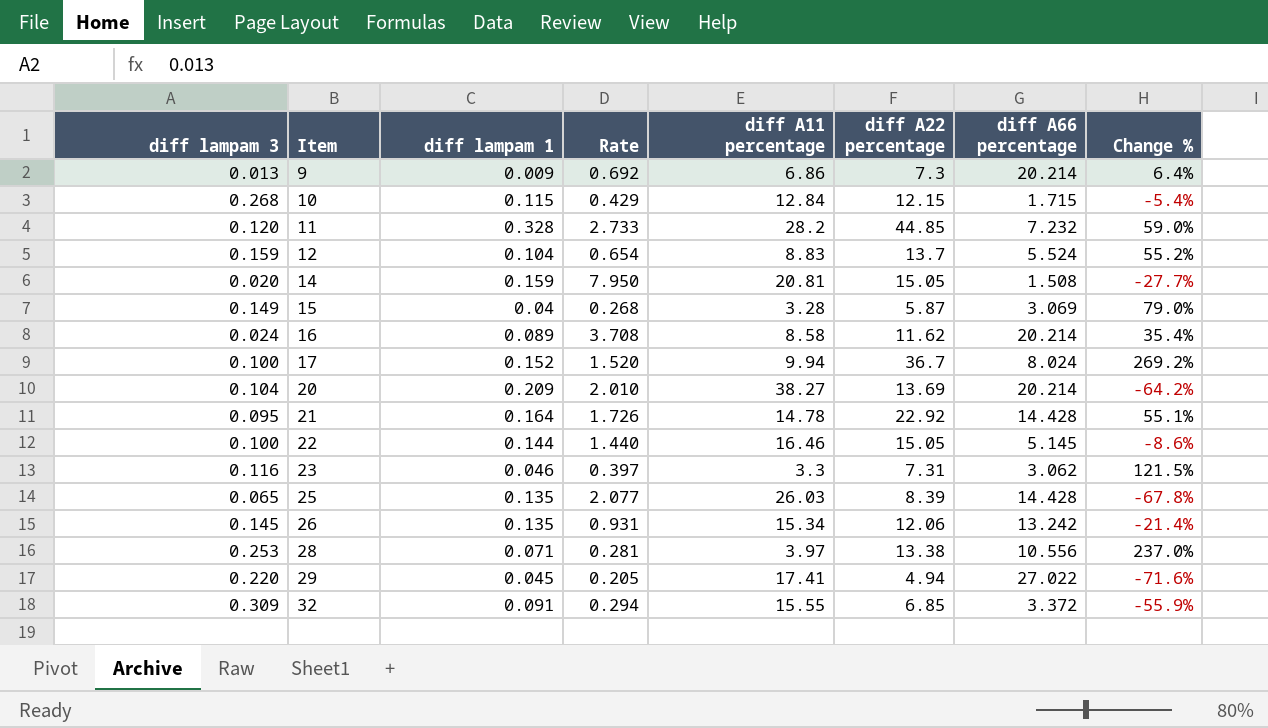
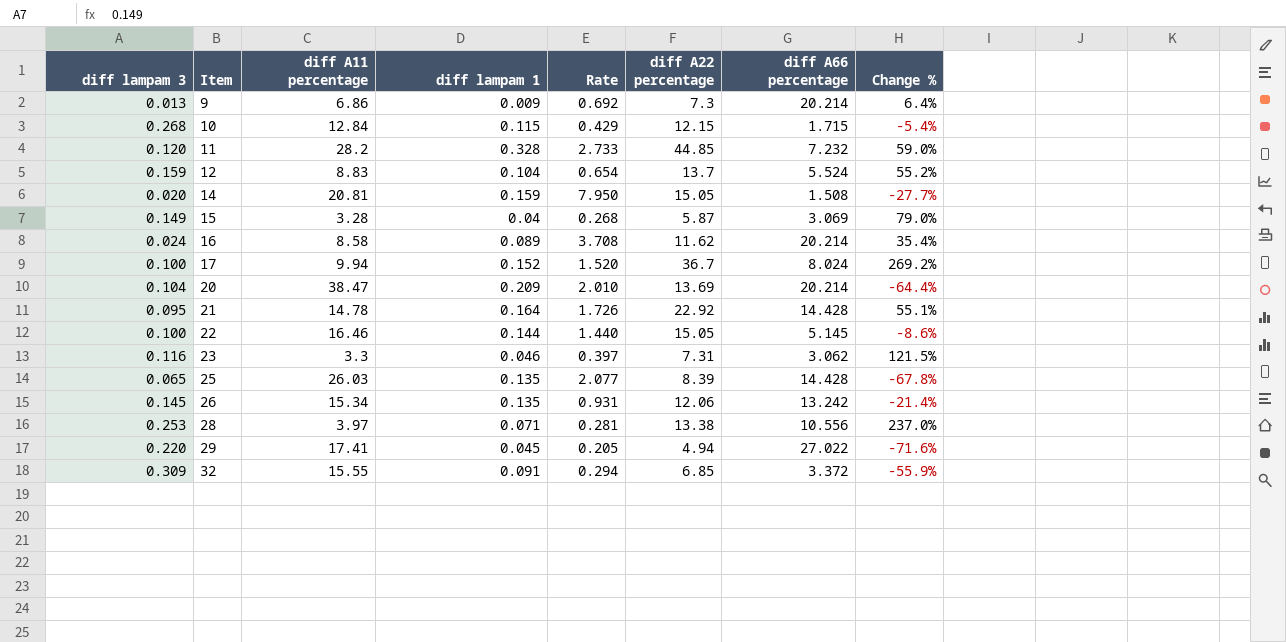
column diff A11 percentage | position: 5 -> 3
20 | diff A11 percentage: 38.27 -> 38.47
20 | Change %: -64.2% -> -64.4%

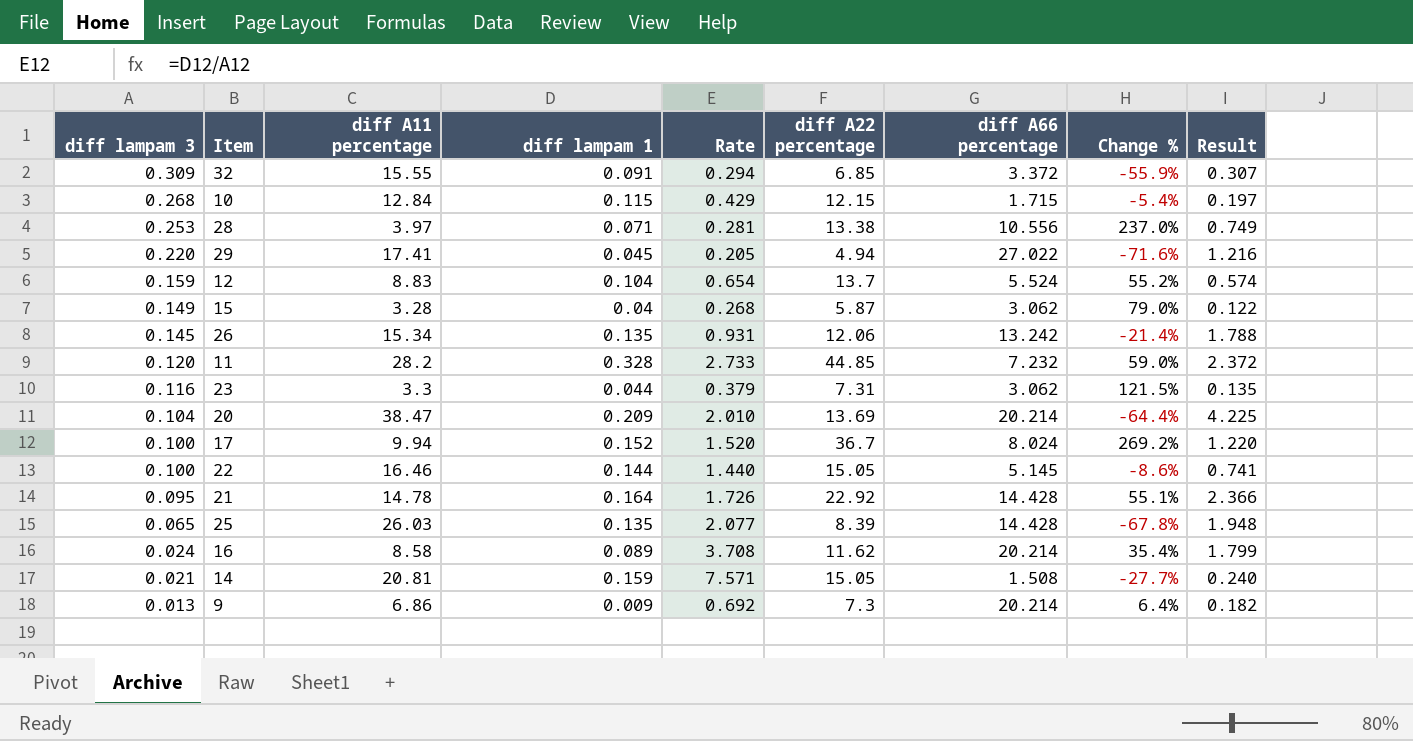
row order: Item ascending -> diff lampam 3 descending
column Result | formula: none -> [diff lampam 1] * [diff A66 percentage]
15 | diff A66 percentage: 3.069 -> 3.062
23 | diff lampam 1: 0.046 -> 0.044
23 | Rate: 0.397 -> 0.379
14 | diff lampam 3: 0.020 -> 0.021
14 | Rate: 7.950 -> 7.571

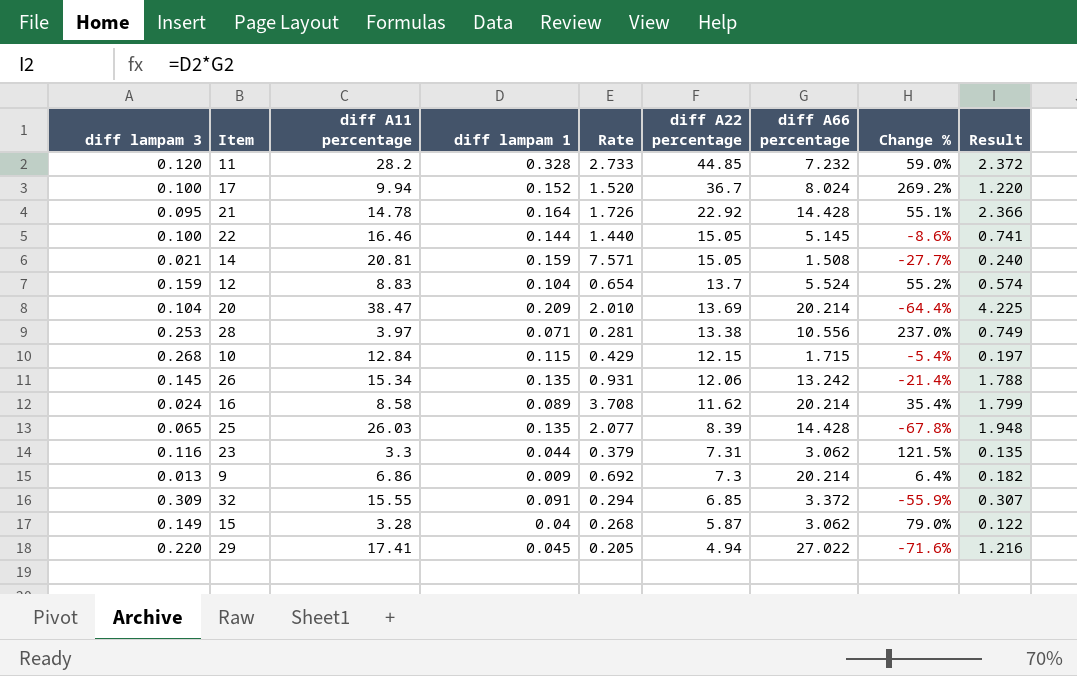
row order: diff lampam 3 descending -> diff A22 percentage descending

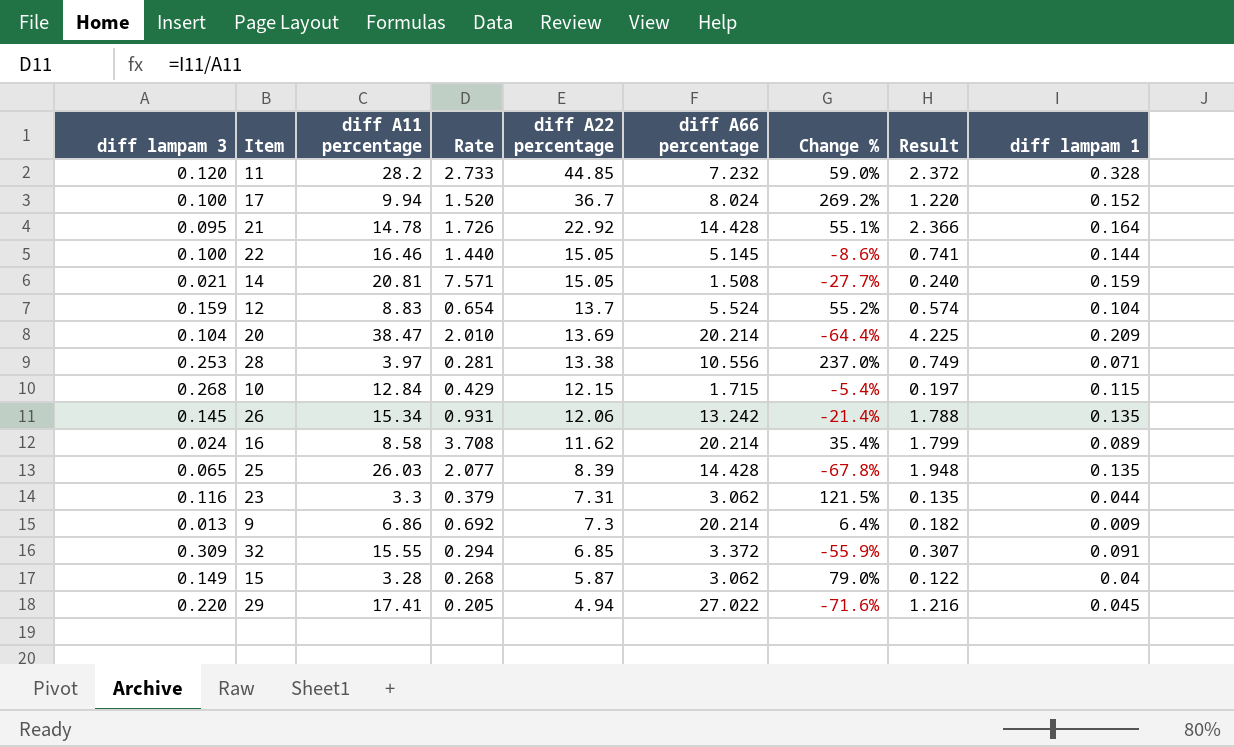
column diff lampam 1 | position: 4 -> 9

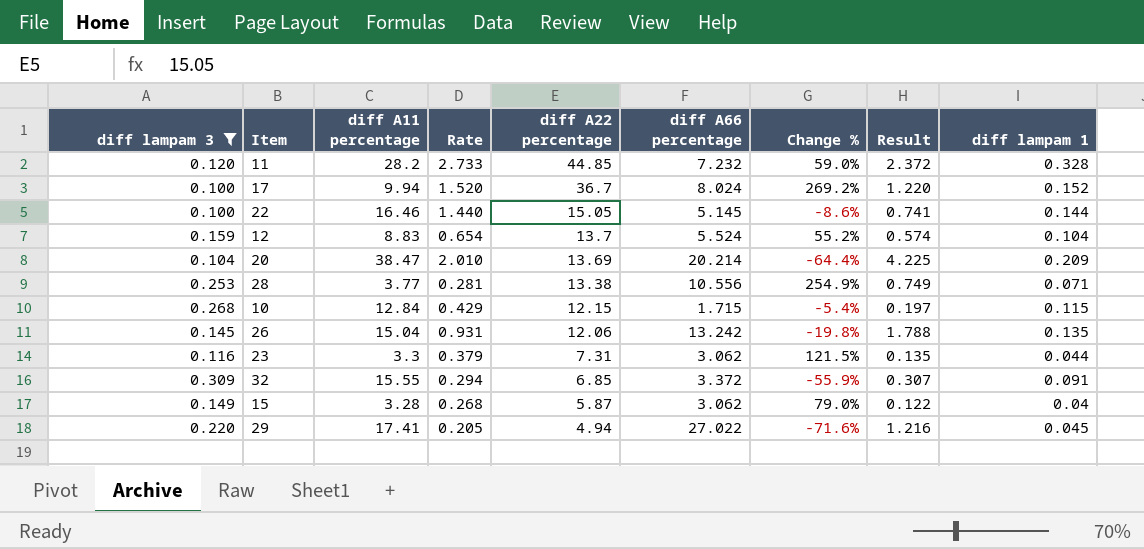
filter: none -> diff lampam 3 >= 0.100
28 | diff A11 percentage: 3.97 -> 3.77
28 | Change %: 237.0% -> 254.9%
26 | diff A11 percentage: 15.34 -> 15.04
26 | Change %: -21.4% -> -19.8%

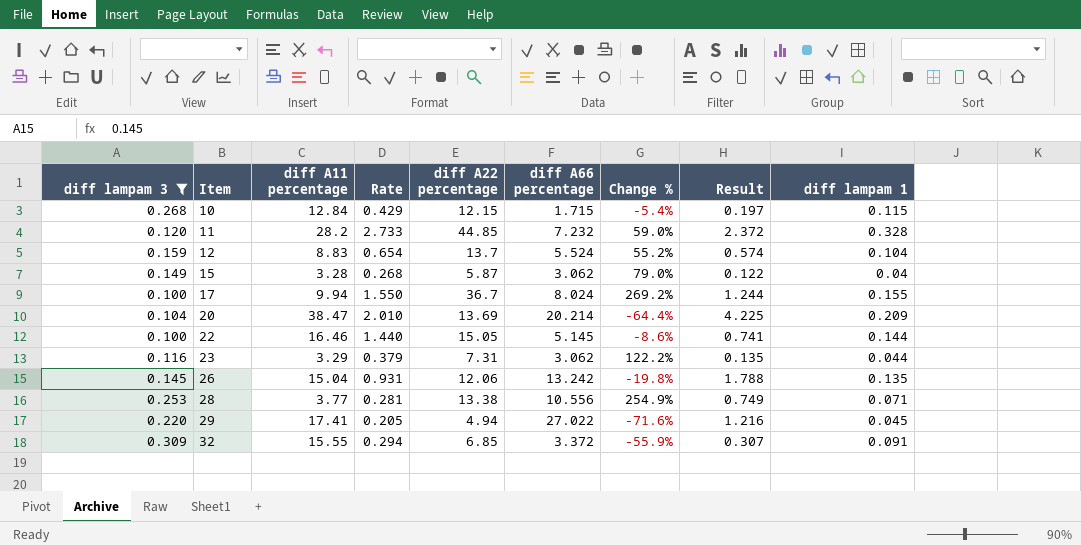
row order: diff A22 percentage descending -> Item ascending
17 | Rate: 1.520 -> 1.550
17 | Result: 1.220 -> 1.244
17 | diff lampam 1: 0.152 -> 0.155
23 | diff A11 percentage: 3.3 -> 3.29
23 | Change %: 121.5% -> 122.2%

